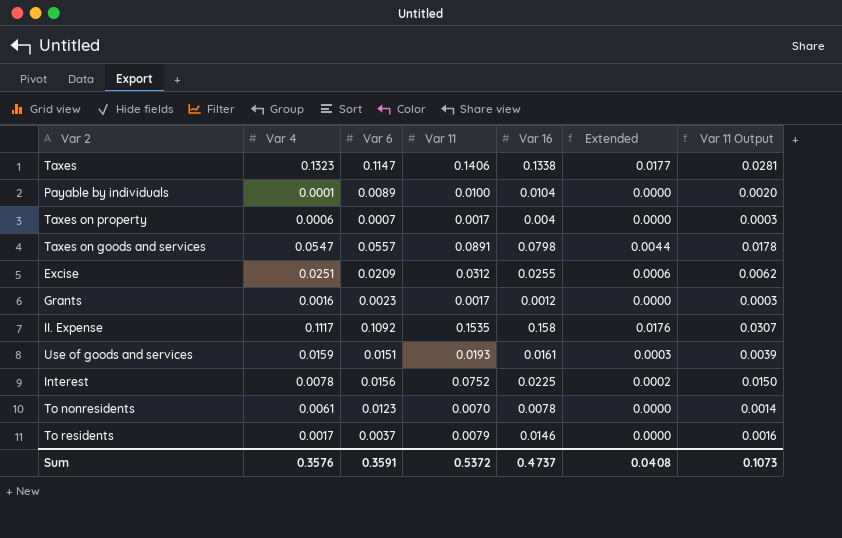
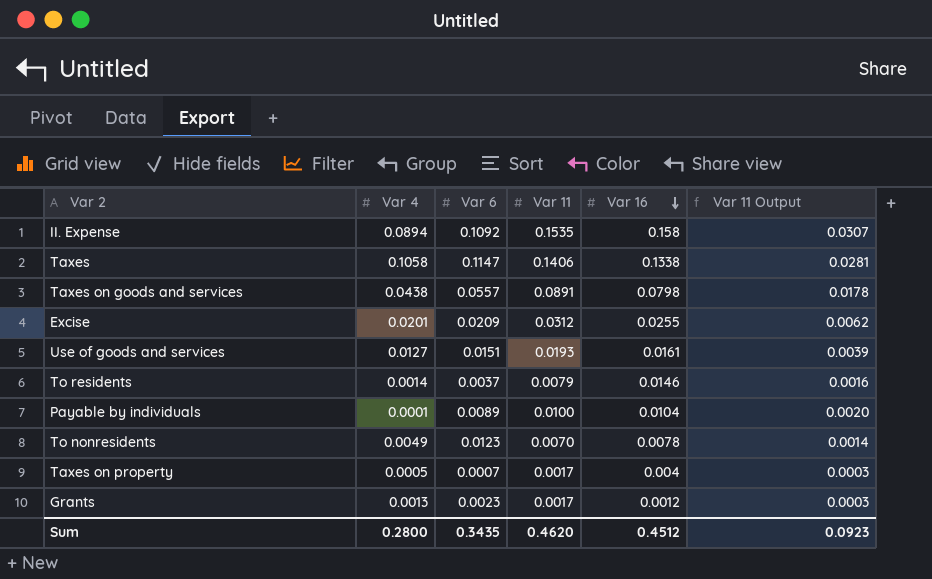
row order: none -> Var 16 descending
column Extended | formula: [Var 4] * [Var 16] -> none
row Interest: 0.0078 | 0.0156 | 0.0752 | 0.0225 | 0.0002 | 0.0150 -> none
II. Expense | Var 4: 0.1117 -> 0.0894
Taxes | Var 4: 0.1323 -> 0.1058
Taxes on goods and services | Var 4: 0.0547 -> 0.0438
Excise | Var 4: 0.0251 -> 0.0201
Use of goods and services | Var 4: 0.0159 -> 0.0127
To residents | Var 4: 0.0017 -> 0.0014
To nonresidents | Var 4: 0.0061 -> 0.0049
Taxes on property | Var 4: 0.0006 -> 0.0005
Grants | Var 4: 0.0016 -> 0.0013
Sum | Var 4: 0.3576 -> 0.2800
Sum | Var 6: 0.3591 -> 0.3435
Sum | Var 11: 0.5372 -> 0.4620
Sum | Var 16: 0.4737 -> 0.4512
Sum | Var 11 Output: 0.1073 -> 0.0923

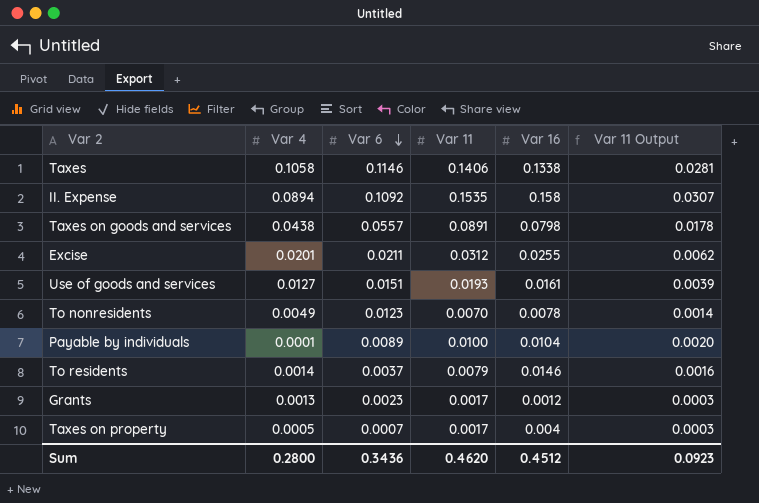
row order: Var 16 descending -> Var 6 descending
Taxes | Var 6: 0.1147 -> 0.1146
Excise | Var 6: 0.0209 -> 0.0211
Sum | Var 6: 0.3435 -> 0.3436

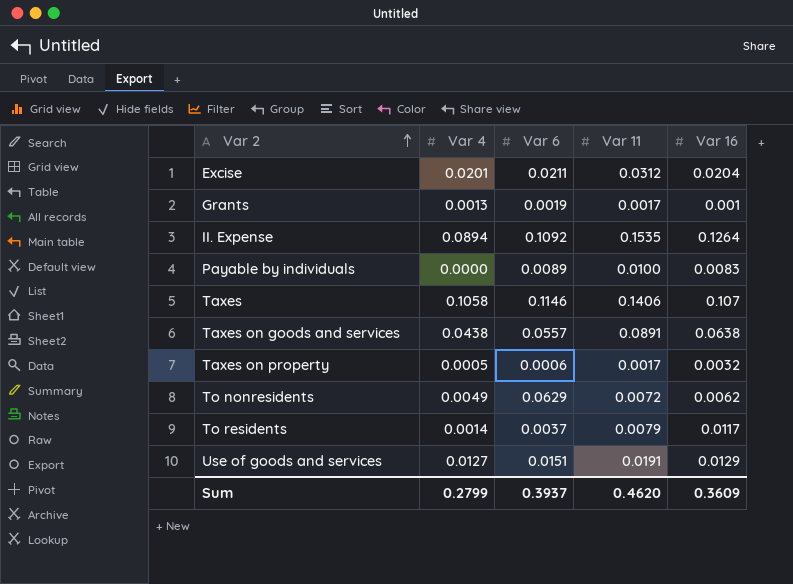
row order: Var 6 descending -> Var 2 ascending
column Var 11 Output | formula: [Var 11] * 0.2 -> none
Excise | Var 16: 0.0255 -> 0.0204
Grants | Var 6: 0.0023 -> 0.0019
Grants | Var 16: 0.0012 -> 0.001
II. Expense | Var 16: 0.158 -> 0.1264
Payable by individuals | Var 4: 0.0001 -> 0.0000
Payable by individuals | Var 16: 0.0104 -> 0.0083
Taxes | Var 16: 0.1338 -> 0.107
Taxes on goods and services | Var 16: 0.0798 -> 0.0638
Taxes on property | Var 6: 0.0007 -> 0.0006
Taxes on property | Var 16: 0.004 -> 0.0032
To nonresidents | Var 6: 0.0123 -> 0.0629
To nonresidents | Var 11: 0.0070 -> 0.0072
To nonresidents | Var 16: 0.0078 -> 0.0062
To residents | Var 16: 0.0146 -> 0.0117
Use of goods and services | Var 11: 0.0193 -> 0.0191
Use of goods and services | Var 16: 0.0161 -> 0.0129
Sum | Var 4: 0.2800 -> 0.2799
Sum | Var 6: 0.3436 -> 0.3937
Sum | Var 16: 0.4512 -> 0.3609

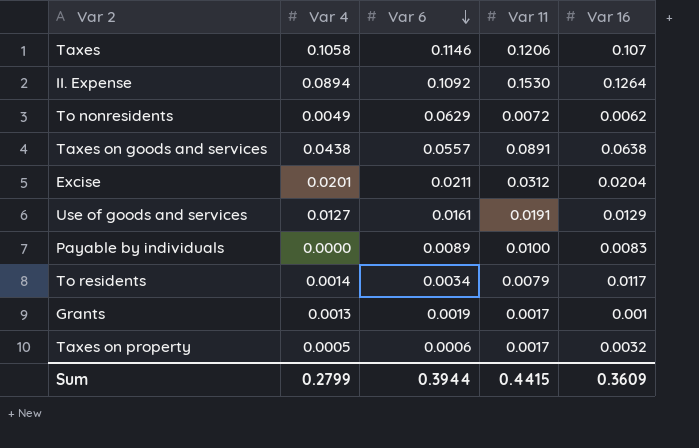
row order: Var 2 ascending -> Var 6 descending
Taxes | Var 11: 0.1406 -> 0.1206
II. Expense | Var 11: 0.1535 -> 0.1530
Use of goods and services | Var 6: 0.0151 -> 0.0161
To residents | Var 6: 0.0037 -> 0.0034
Sum | Var 6: 0.3937 -> 0.3944
Sum | Var 11: 0.4620 -> 0.4415

